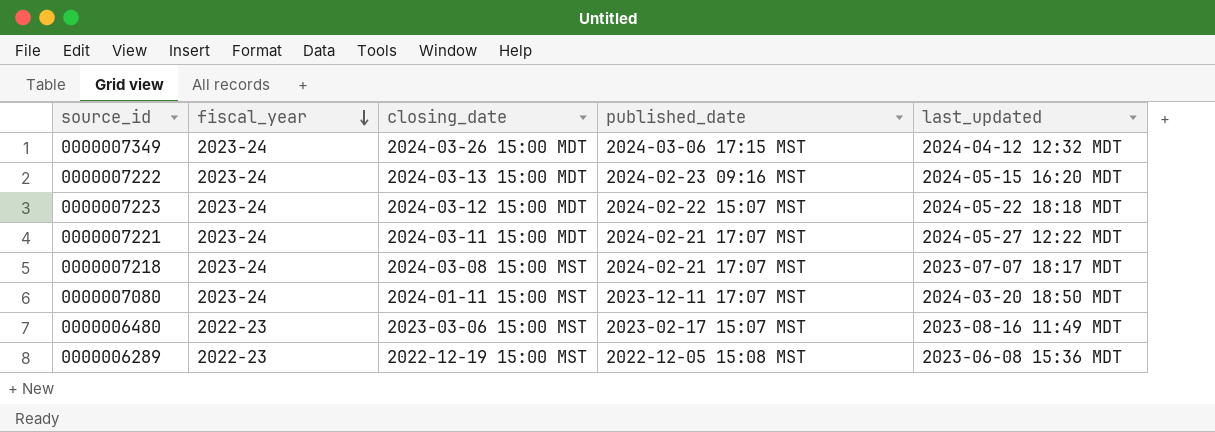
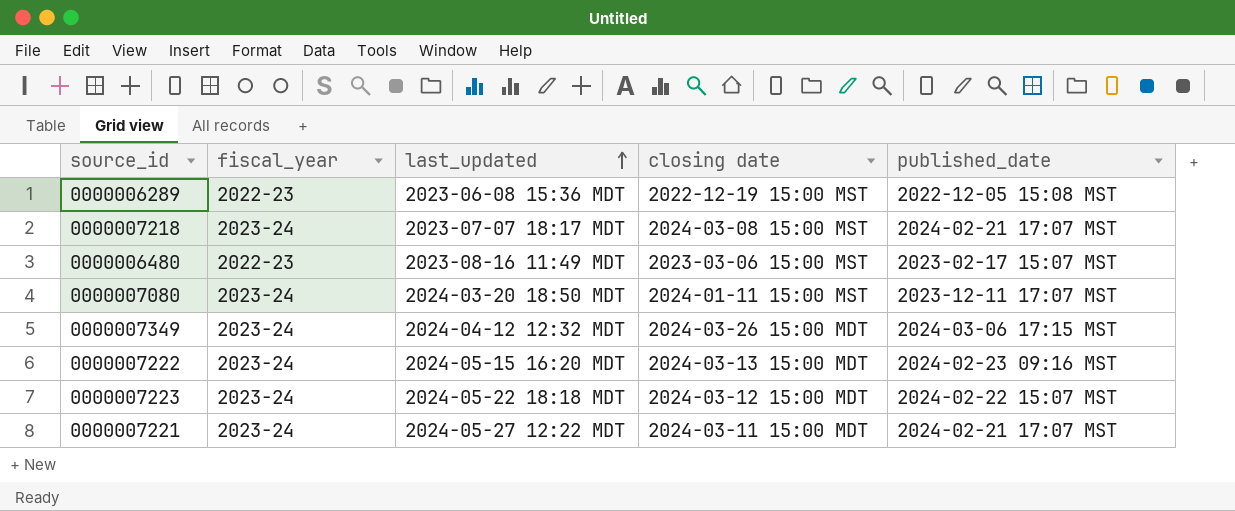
row order: fiscal_year descending -> last_updated ascending
column last_updated | position: 5 -> 3
column name: closing_date -> closing date

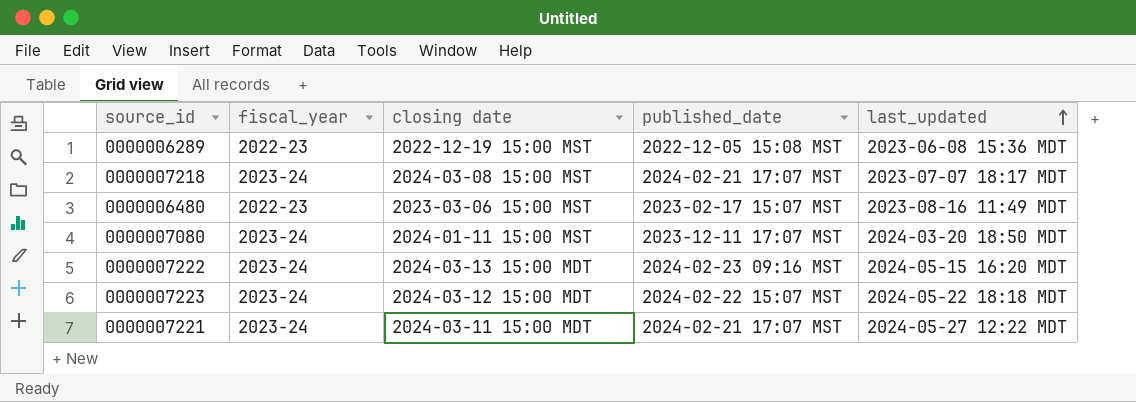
column last_updated | position: 3 -> 5
row 0000007349: 2023-24 | 2024-04-12 12:32 MDT | 2024-03-26 15:00 MDT | 2024-03-06 17:15 MST -> none

